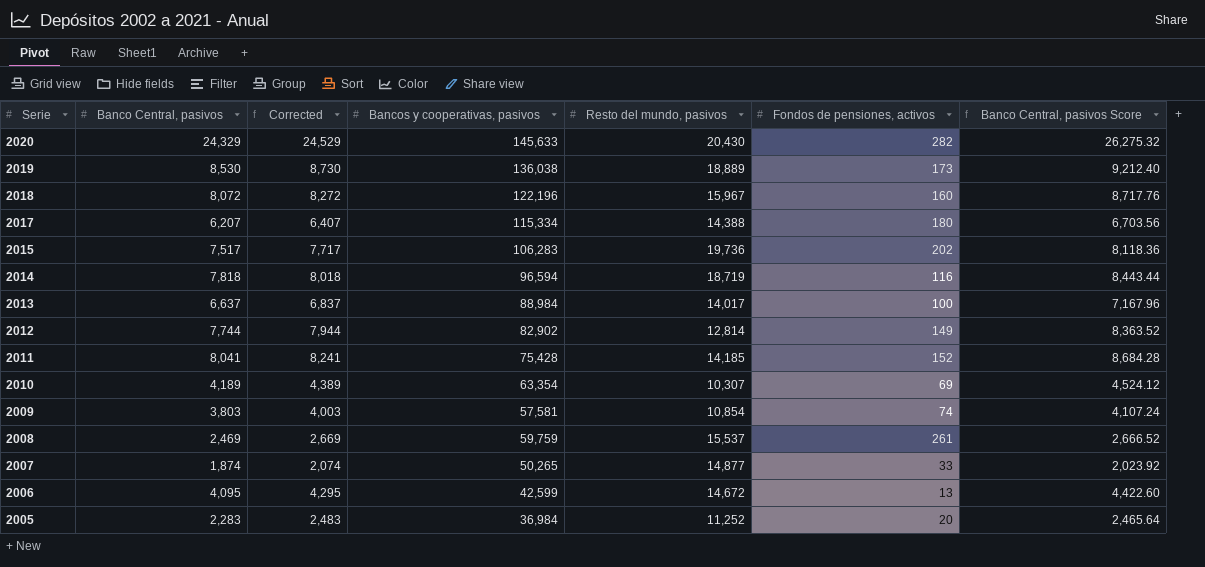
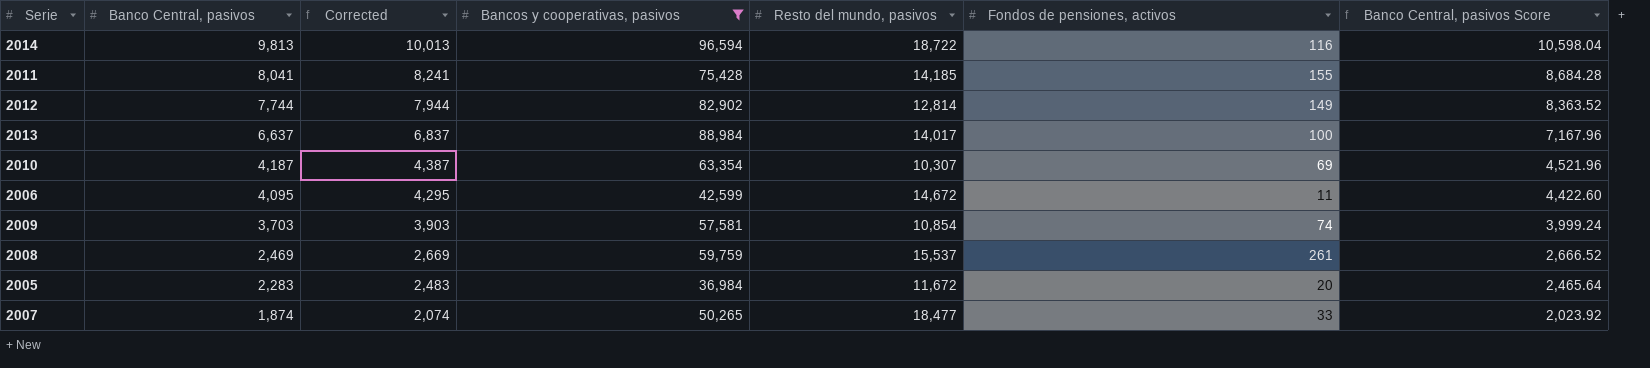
filter: none -> Bancos y cooperativas, pasivos <= 96,594
row order: Serie descending -> Banco Central, pasivos descending
2014 | Banco Central, pasivos: 7,818 -> 9,813
2014 | Corrected: 8,018 -> 10,013
2014 | Resto del mundo, pasivos: 18,719 -> 18,722
2014 | Banco Central, pasivos Score: 8,443.44 -> 10,598.04
2011 | Fondos de pensiones, activos: 152 -> 155
2010 | Banco Central, pasivos: 4,189 -> 4,187
2010 | Corrected: 4,389 -> 4,387
2010 | Banco Central, pasivos Score: 4,524.12 -> 4,521.96
2006 | Fondos de pensiones, activos: 13 -> 11
2009 | Banco Central, pasivos: 3,803 -> 3,703
2009 | Corrected: 4,003 -> 3,903
2009 | Banco Central, pasivos Score: 4,107.24 -> 3,999.24
2005 | Resto del mundo, pasivos: 11,252 -> 11,672
2007 | Resto del mundo, pasivos: 14,877 -> 18,477

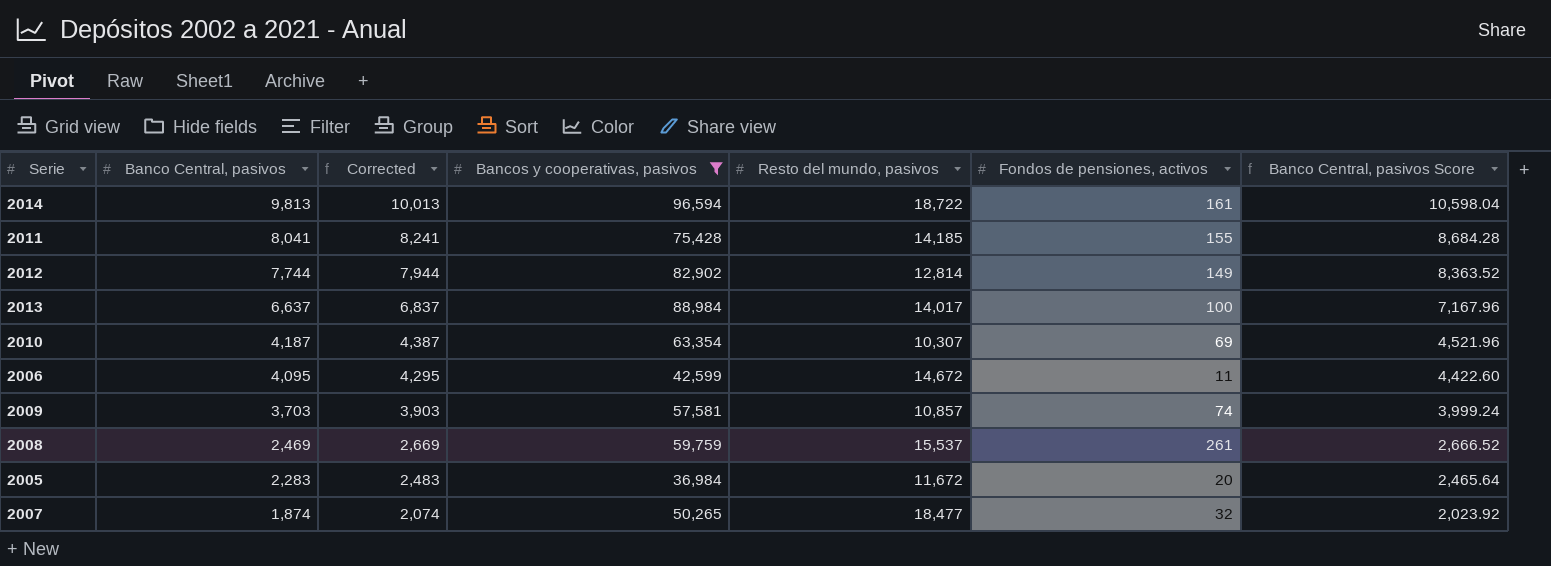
2014 | Fondos de pensiones, activos: 116 -> 161
2009 | Resto del mundo, pasivos: 10,854 -> 10,857
2007 | Fondos de pensiones, activos: 33 -> 32

